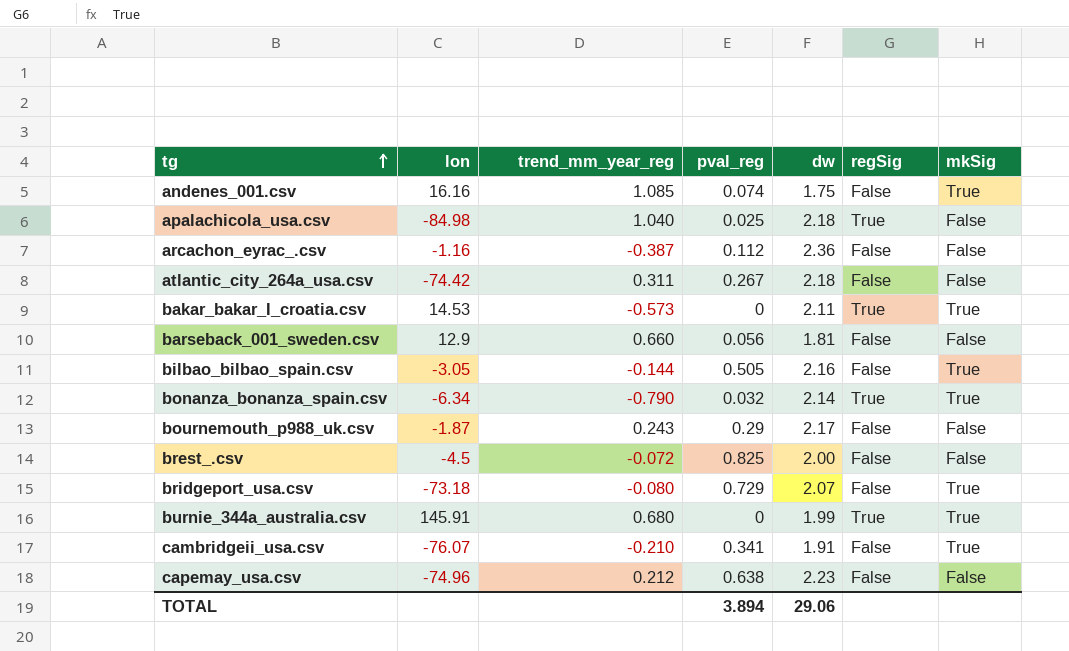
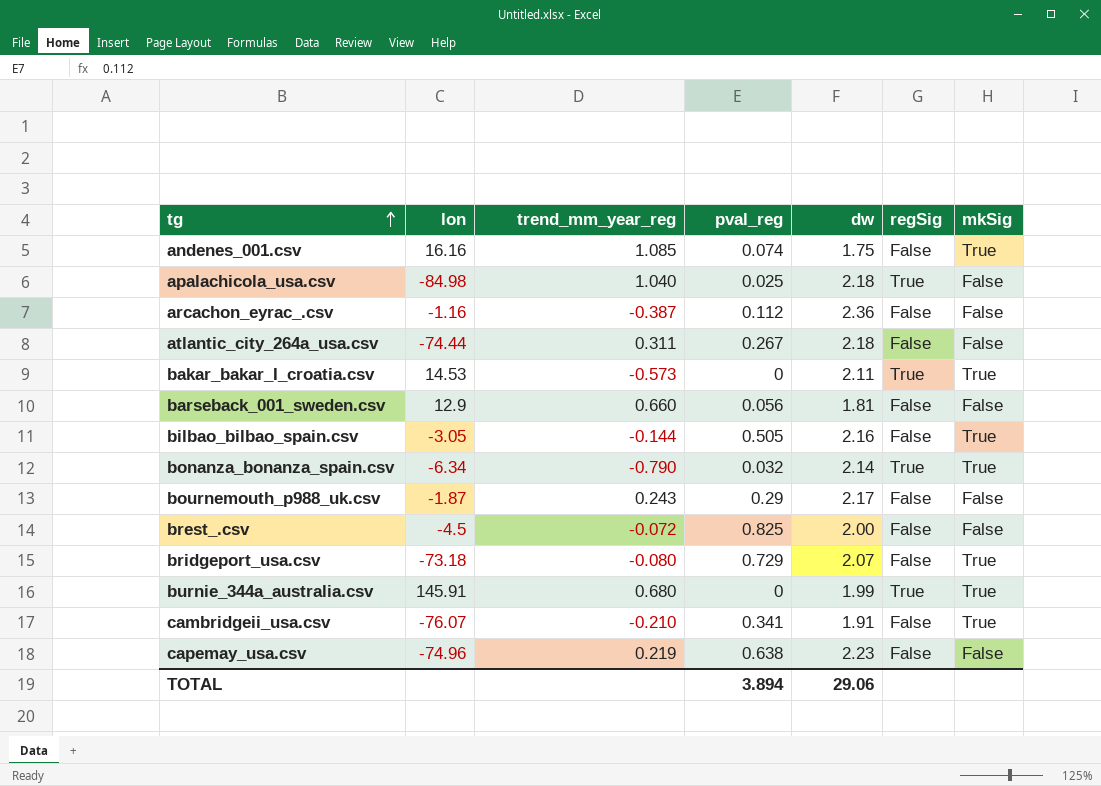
atlantic_city_264a_usa.csv | lon: -74.42 -> -74.44
capemay_usa.csv | trend_mm_year_reg: 0.212 -> 0.219

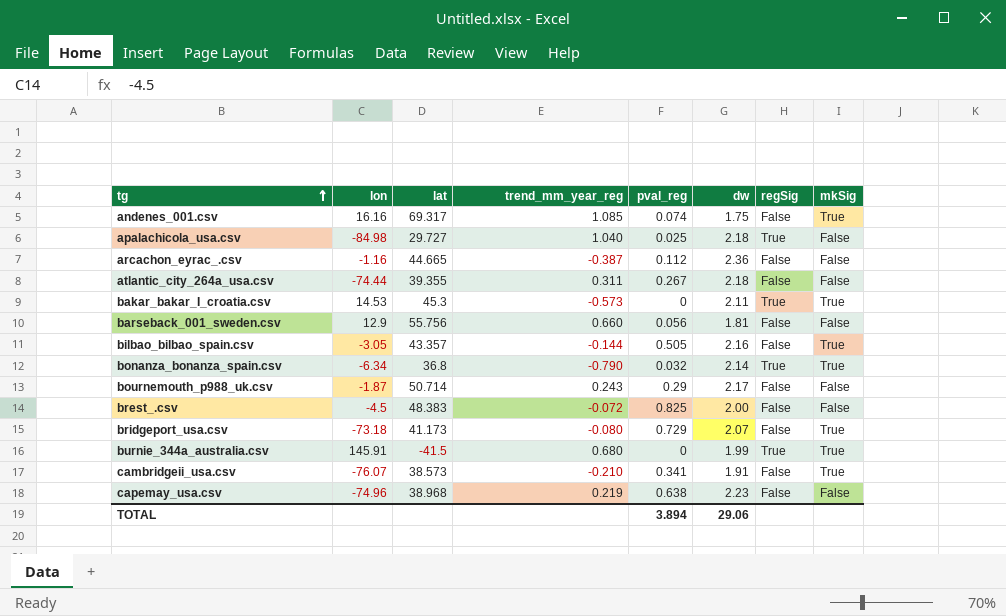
column lat | position: none -> 3

